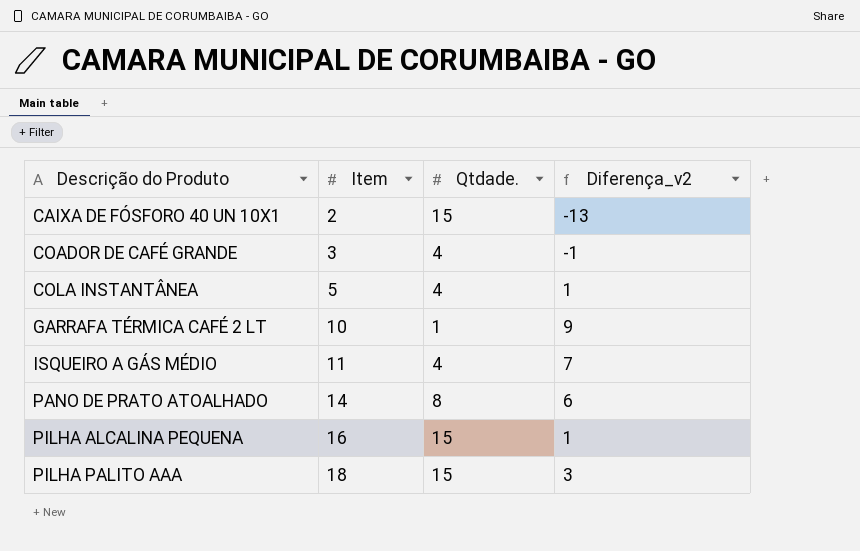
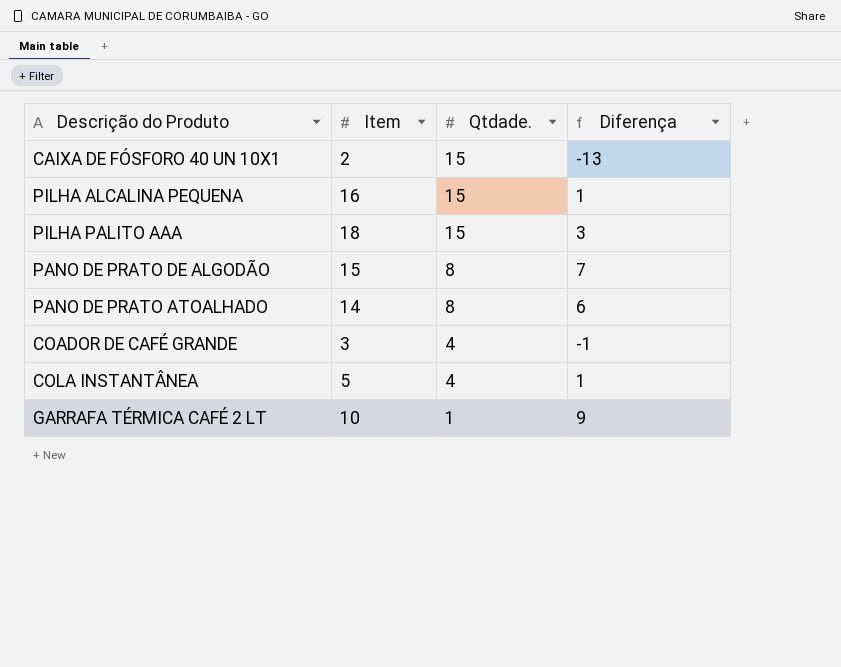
row order: Descrição do Produto ascending -> Qtdade. descending
column name: Diferença_v2 -> Diferença
row ISQUEIRO A GÁS MÉDIO: 11 | 4 | 7 -> none
row PANO DE PRATO DE ALGODÃO: none -> 15 | 8 | 7

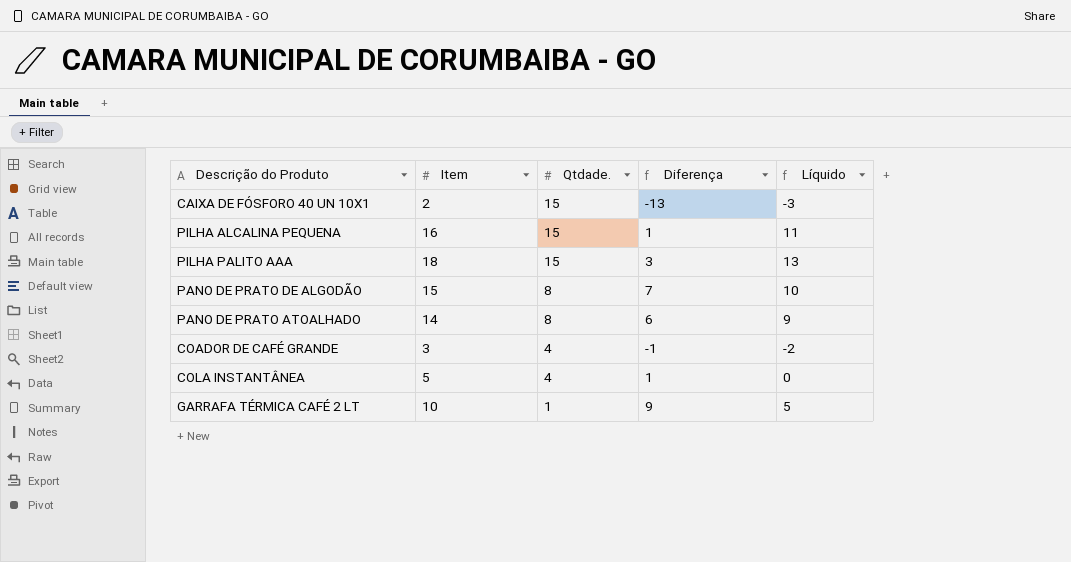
column Líquido | formula: none -> [Item] - 5

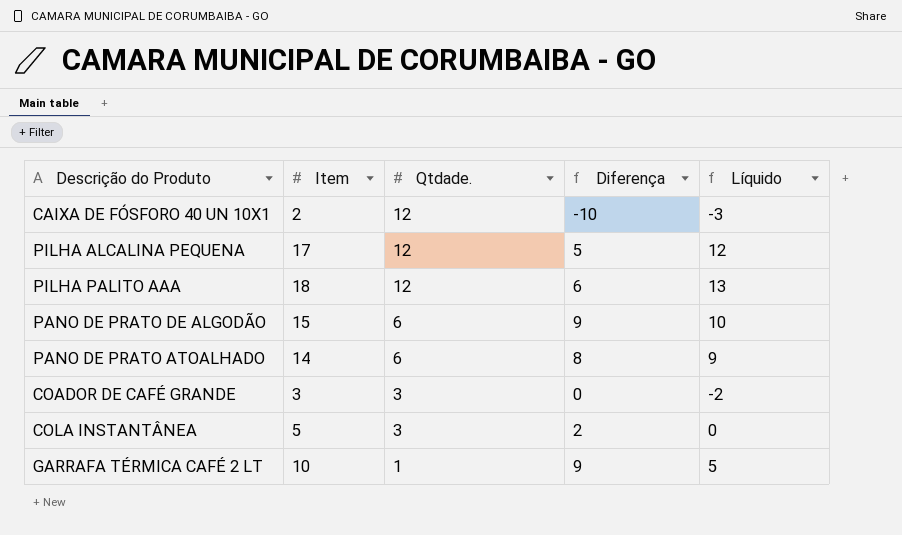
CAIXA DE FÓSFORO 40 UN 10X1 | Qtdade.: 15 -> 12
CAIXA DE FÓSFORO 40 UN 10X1 | Diferença: -13 -> -10
PILHA ALCALINA PEQUENA | Item: 16 -> 17
PILHA ALCALINA PEQUENA | Qtdade.: 15 -> 12
PILHA ALCALINA PEQUENA | Diferença: 1 -> 5
PILHA ALCALINA PEQUENA | Líquido: 11 -> 12
PILHA PALITO AAA | Qtdade.: 15 -> 12
PILHA PALITO AAA | Diferença: 3 -> 6
PANO DE PRATO DE ALGODÃO | Qtdade.: 8 -> 6
PANO DE PRATO DE ALGODÃO | Diferença: 7 -> 9
PANO DE PRATO ATOALHADO | Qtdade.: 8 -> 6
PANO DE PRATO ATOALHADO | Diferença: 6 -> 8
COADOR DE CAFÉ GRANDE | Qtdade.: 4 -> 3
COADOR DE CAFÉ GRANDE | Diferença: -1 -> 0
COLA INSTANTÂNEA | Qtdade.: 4 -> 3
COLA INSTANTÂNEA | Diferença: 1 -> 2

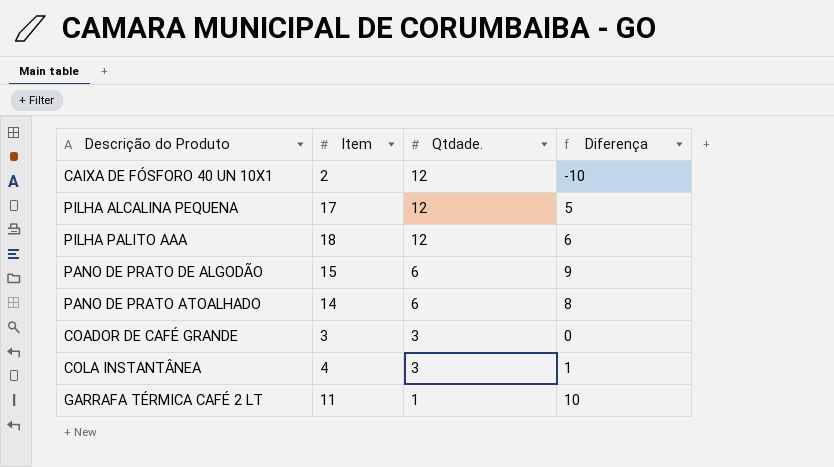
column Líquido | formula: [Item] - 5 -> none
COLA INSTANTÂNEA | Item: 5 -> 4
COLA INSTANTÂNEA | Diferença: 2 -> 1
GARRAFA TÉRMICA CAFÉ 2 LT | Item: 10 -> 11
GARRAFA TÉRMICA CAFÉ 2 LT | Diferença: 9 -> 10

